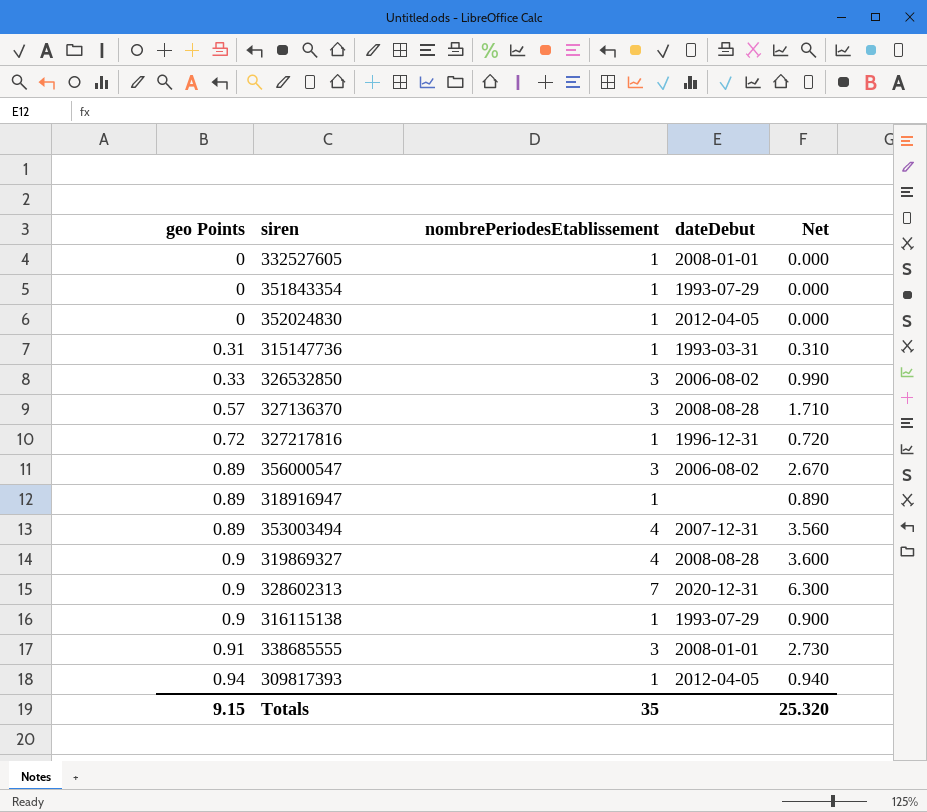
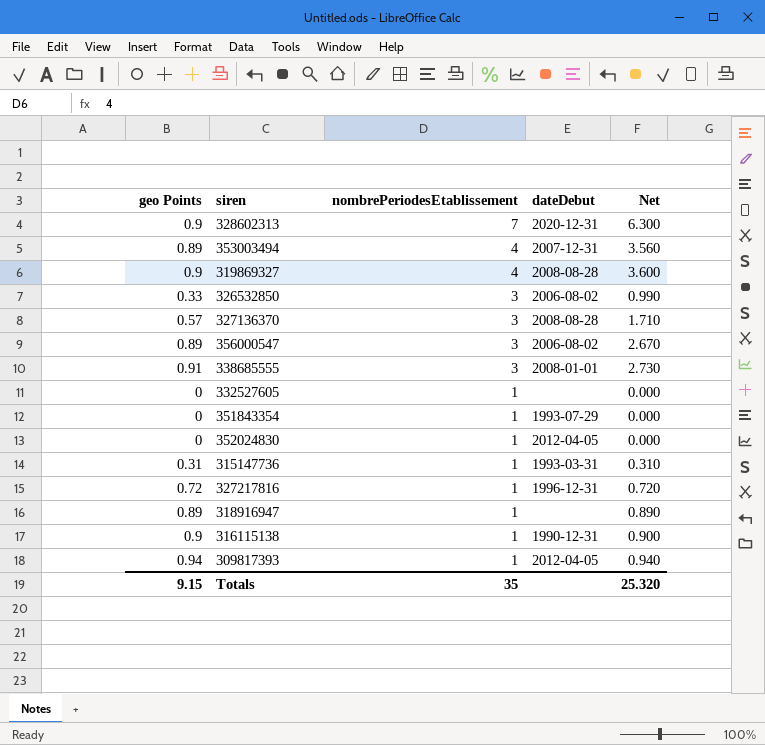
row order: geo Points ascending -> nombrePeriodesEtablissement descending
332527605 | dateDebut: 2008-01-01 -> none
316115138 | dateDebut: 1993-07-29 -> 1990-12-31

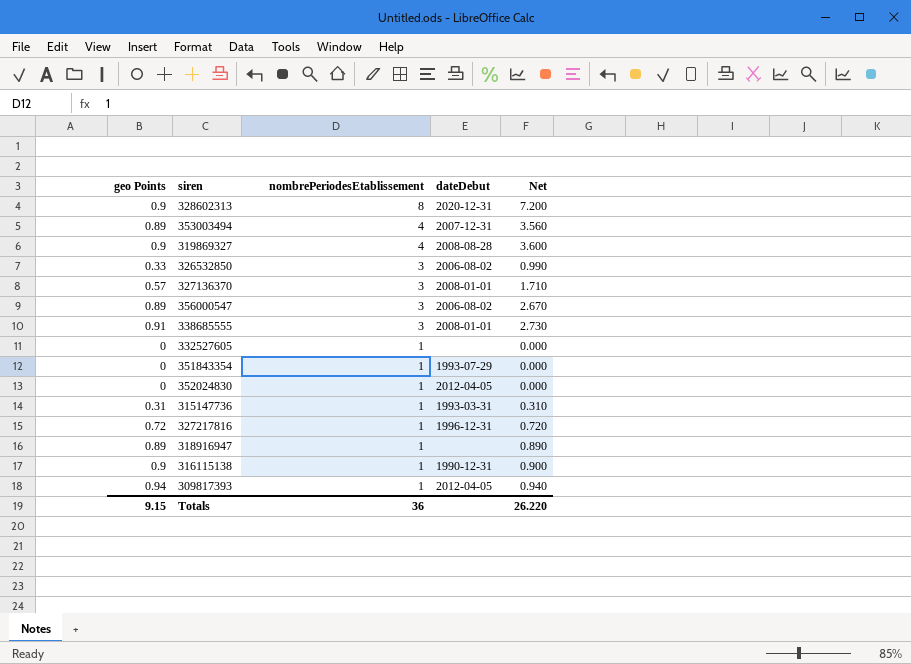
328602313 | nombrePeriodesEtablissement: 7 -> 8
328602313 | Net: 6.300 -> 7.200
327136370 | dateDebut: 2008-08-28 -> 2008-01-01
Totals | nombrePeriodesEtablissement: 35 -> 36
Totals | Net: 25.320 -> 26.220

